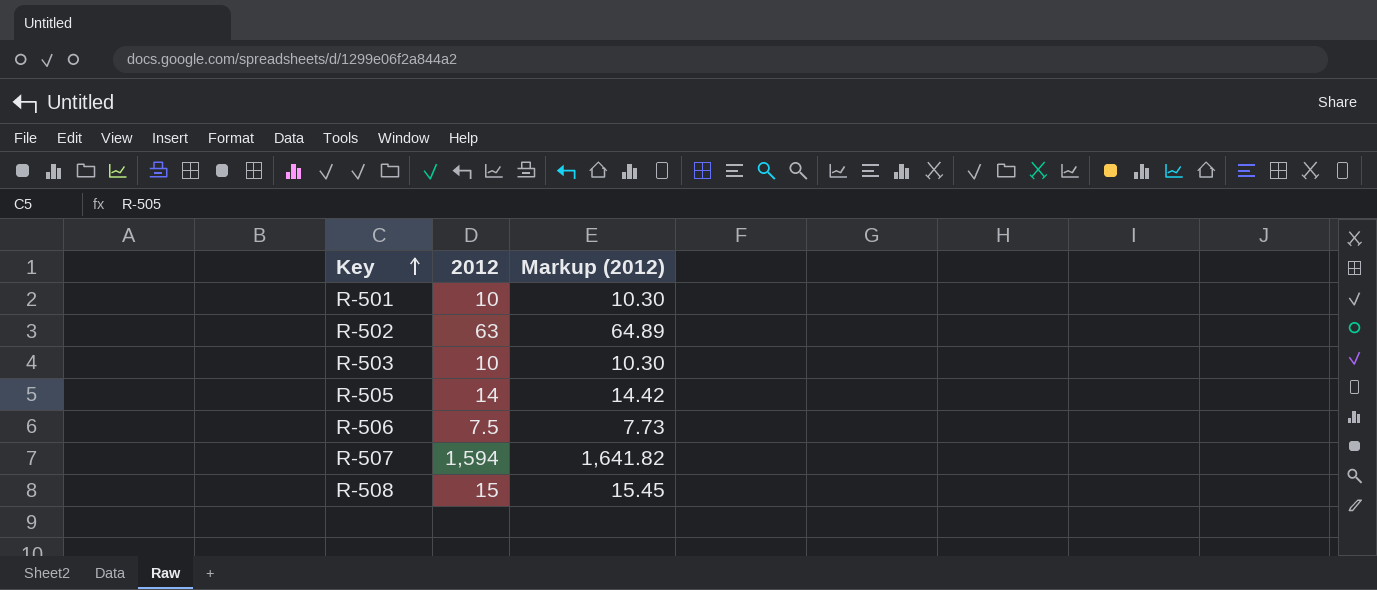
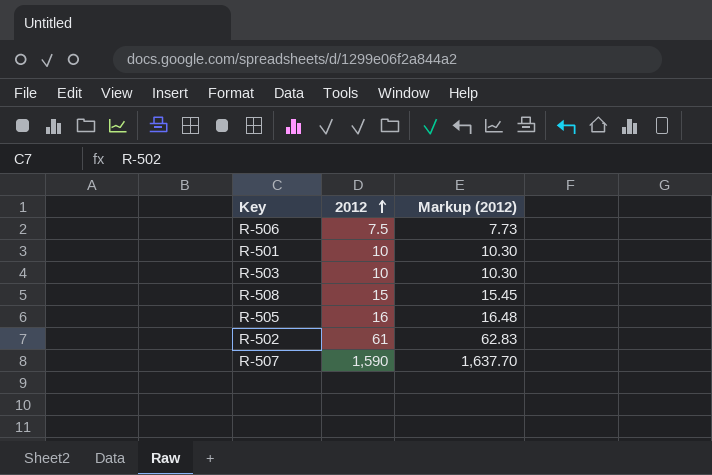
row order: Key ascending -> 2012 ascending
R-505 | 2012: 14 -> 16
R-505 | Markup (2012): 14.42 -> 16.48
R-502 | 2012: 63 -> 61
R-502 | Markup (2012): 64.89 -> 62.83
R-507 | 2012: 1,594 -> 1,590
R-507 | Markup (2012): 1,641.82 -> 1,637.70

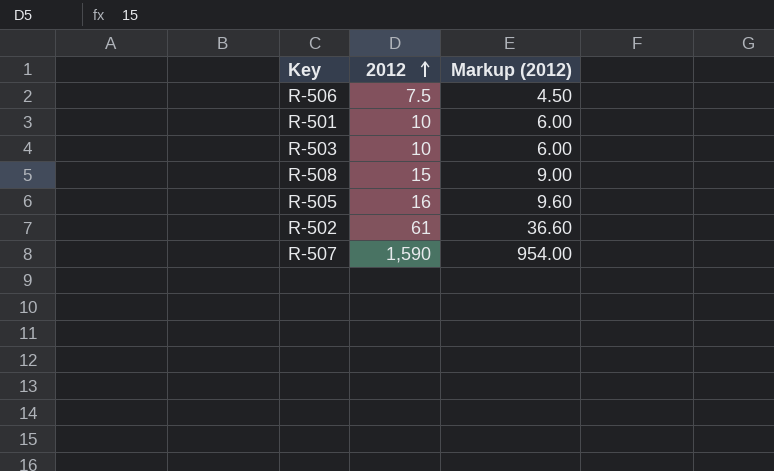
column Markup (2012) | formula: [2012] * 1.03 -> [2012] * 0.6

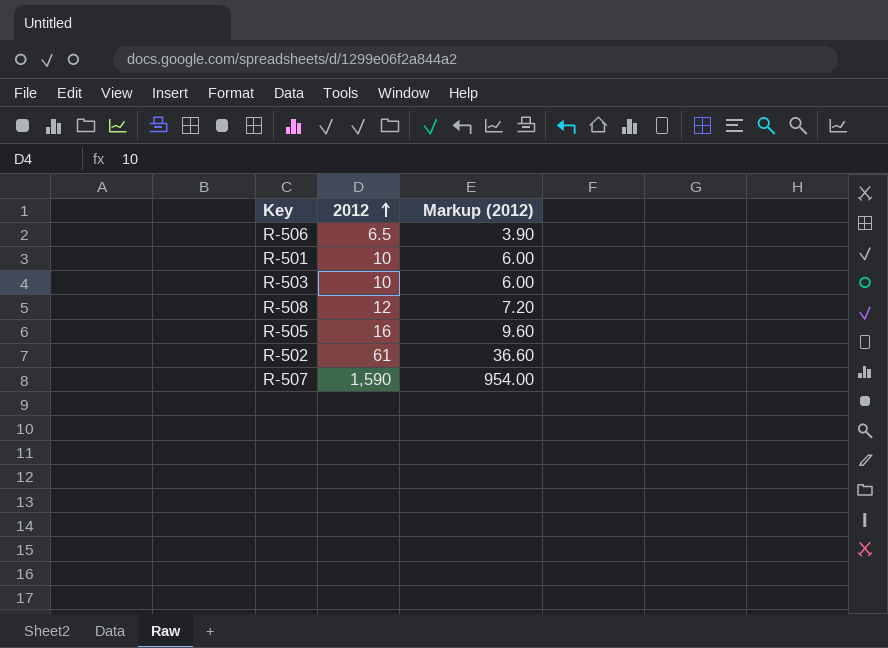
R-506 | 2012: 7.5 -> 6.5
R-506 | Markup (2012): 4.50 -> 3.90
R-508 | 2012: 15 -> 12
R-508 | Markup (2012): 9.00 -> 7.20

